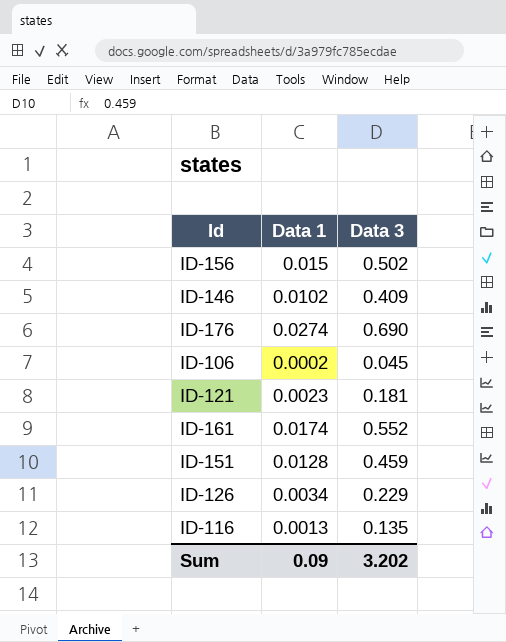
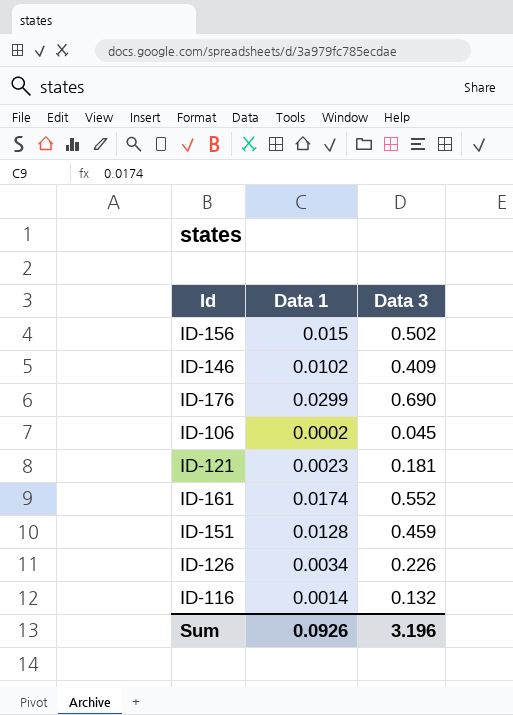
ID-176 | Data 1: 0.0274 -> 0.0299
ID-126 | Data 3: 0.229 -> 0.226
ID-116 | Data 1: 0.0013 -> 0.0014
ID-116 | Data 3: 0.135 -> 0.132
Sum | Data 1: 0.09 -> 0.0926
Sum | Data 3: 3.202 -> 3.196

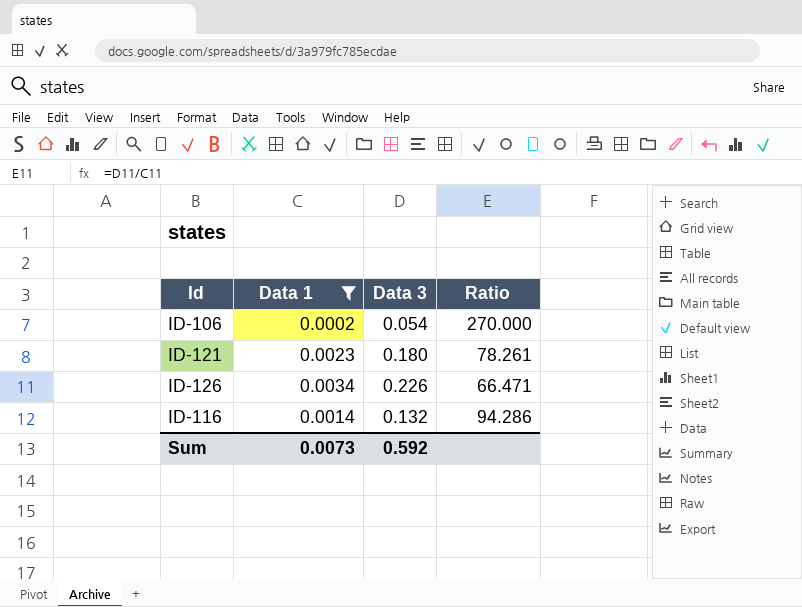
filter: none -> Data 1 <= 0.0034
column Ratio | formula: none -> [Data 3] / [Data 1]
ID-106 | Data 3: 0.045 -> 0.054
ID-121 | Data 3: 0.181 -> 0.180
Sum | Data 1: 0.0926 -> 0.0073
Sum | Data 3: 3.196 -> 0.592

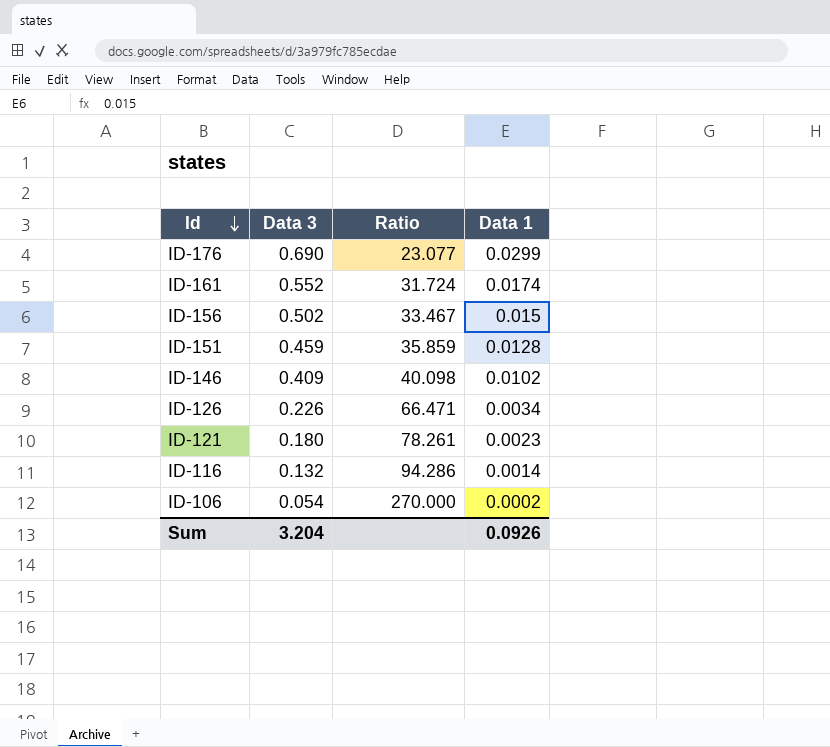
filter: Data 1 <= 0.0034 -> none
row order: none -> Id descending
column Data 1 | position: 2 -> 4
Sum | Data 3: 0.592 -> 3.204
Sum | Data 1: 0.0073 -> 0.0926

